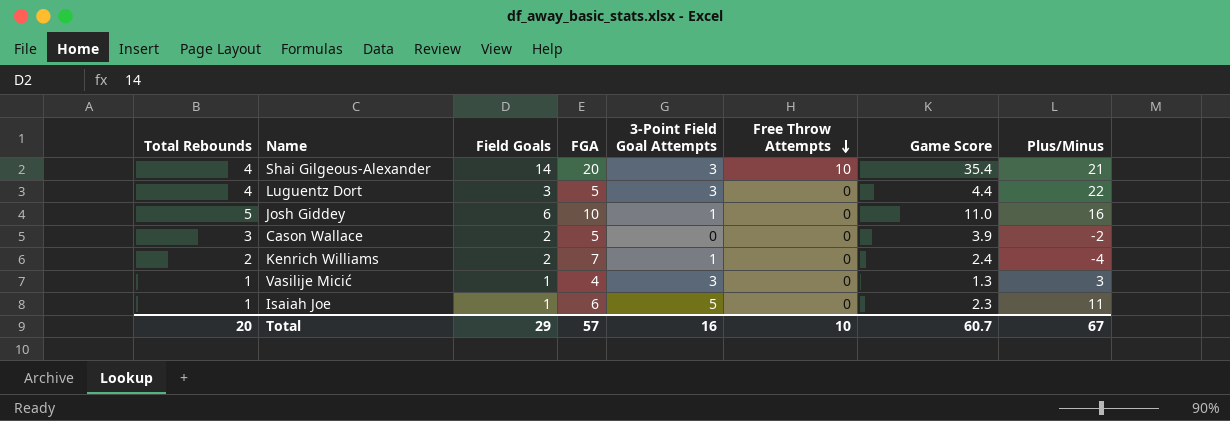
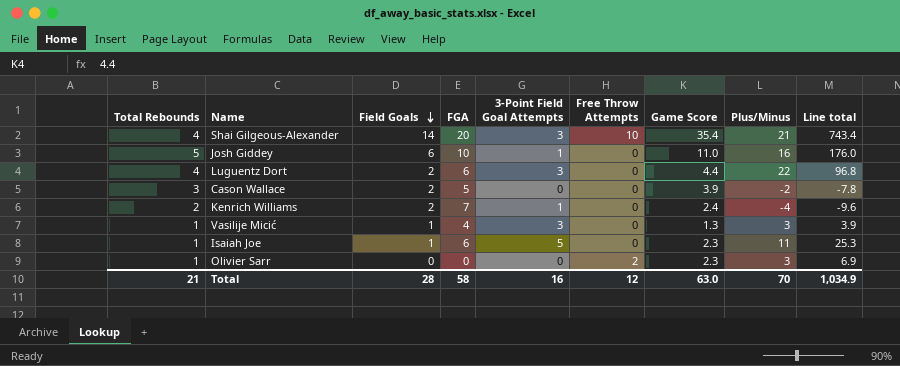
row order: Free Throw Attempts descending -> Field Goals descending
column Line total | formula: none -> [Game Score] * [Plus/Minus]
Luguentz Dort | Field Goals: 3 -> 2
Luguentz Dort | FGA: 5 -> 6
row Olivier Sarr: none -> 1 | 0 | 0 | 0 | 2 | 2.3 | 3 | 6.9
Total | Total Rebounds: 20 -> 21
Total | Field Goals: 29 -> 28
Total | FGA: 57 -> 58
Total | Free Throw Attempts: 10 -> 12
Total | Game Score: 60.7 -> 63.0
Total | Plus/Minus: 67 -> 70

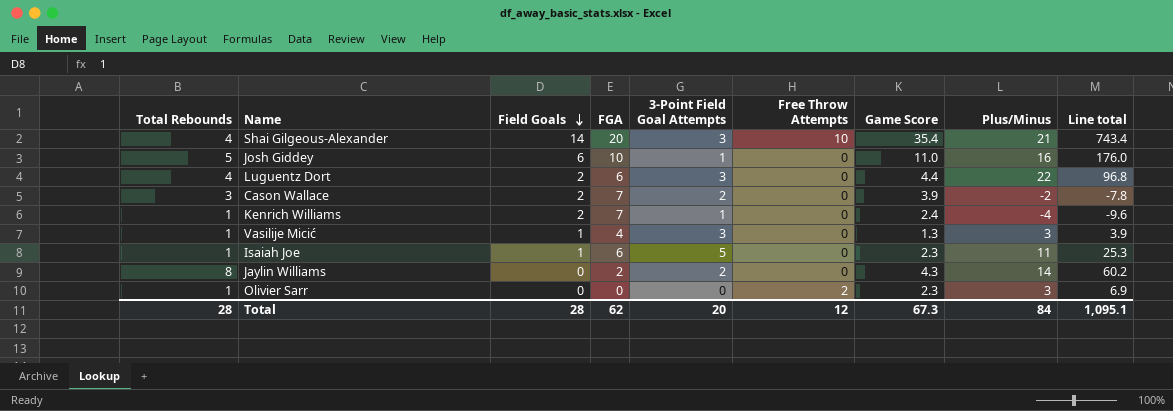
Cason Wallace | FGA: 5 -> 7
Cason Wallace | 3-Point Field Goal Attempts: 0 -> 2
Kenrich Williams | Total Rebounds: 2 -> 1
row Jaylin Williams: none -> 8 | 0 | 2 | 2 | 0 | 4.3 | 14 | 60.2
Total | Total Rebounds: 21 -> 28
Total | FGA: 58 -> 62
Total | 3-Point Field Goal Attempts: 16 -> 20
Total | Game Score: 63.0 -> 67.3
Total | Plus/Minus: 70 -> 84
Total | Line total: 1,034.9 -> 1,095.1

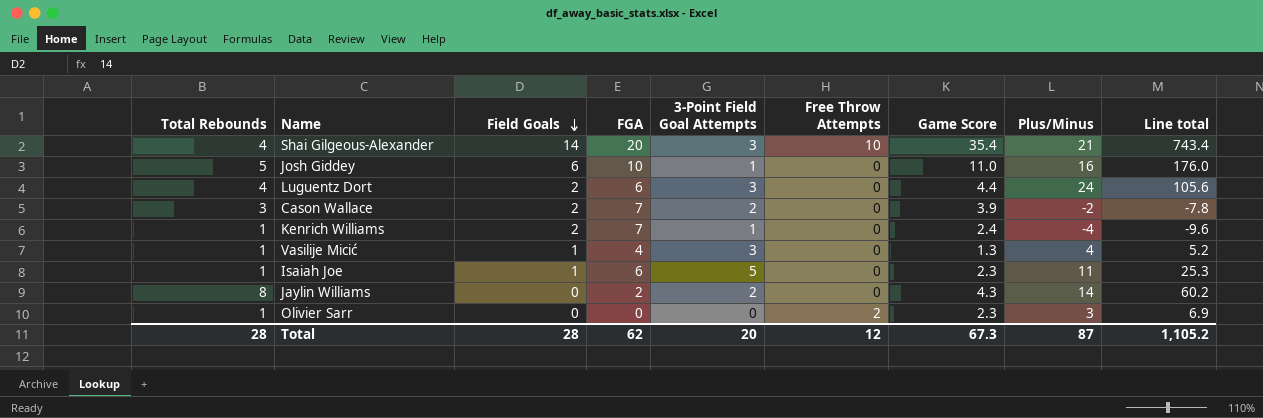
Luguentz Dort | Plus/Minus: 22 -> 24
Luguentz Dort | Line total: 96.8 -> 105.6
Vasilije Micić | Plus/Minus: 3 -> 4
Vasilije Micić | Line total: 3.9 -> 5.2
Total | Plus/Minus: 84 -> 87
Total | Line total: 1,095.1 -> 1,105.2

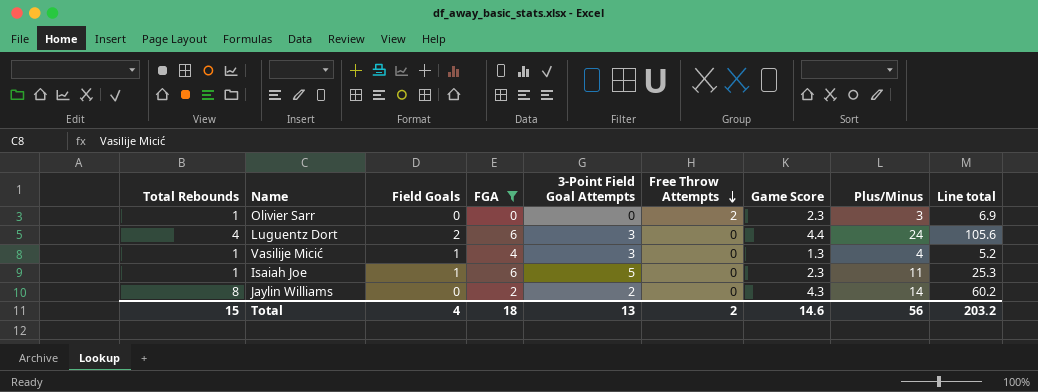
filter: none -> FGA <= 6
row order: Field Goals descending -> Free Throw Attempts descending
Total | Total Rebounds: 28 -> 15
Total | Field Goals: 28 -> 4
Total | FGA: 62 -> 18
Total | 3-Point Field Goal Attempts: 20 -> 13
Total | Free Throw Attempts: 12 -> 2
Total | Game Score: 67.3 -> 14.6
Total | Plus/Minus: 87 -> 56
Total | Line total: 1,105.2 -> 203.2

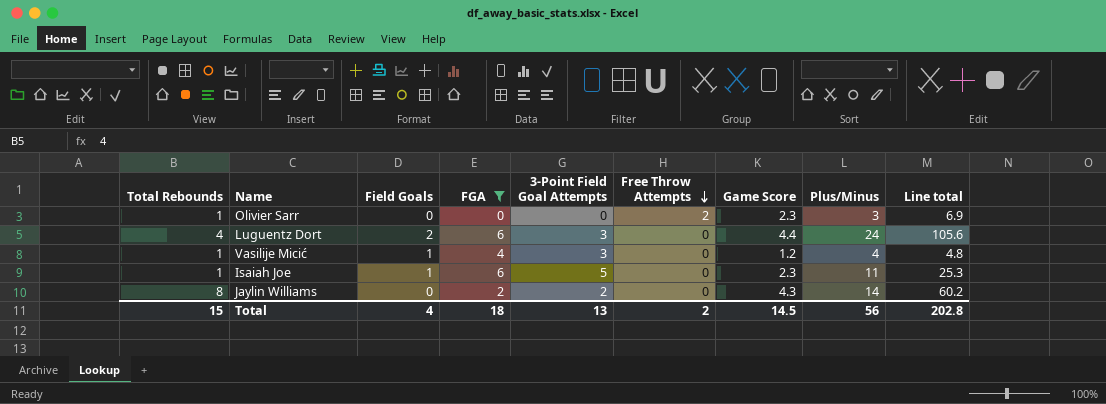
Vasilije Micić | Game Score: 1.3 -> 1.2
Vasilije Micić | Line total: 5.2 -> 4.8
Total | Game Score: 14.6 -> 14.5
Total | Line total: 203.2 -> 202.8

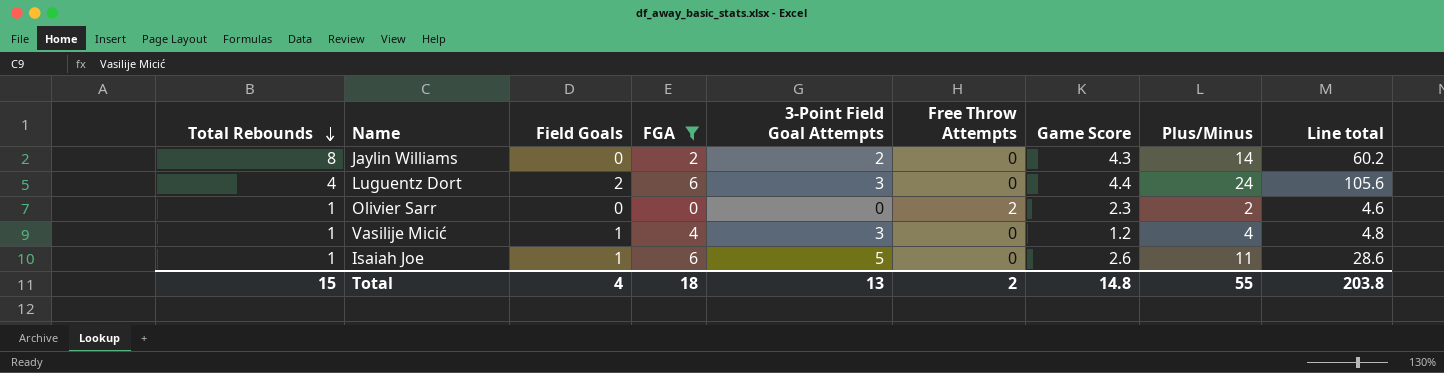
row order: Free Throw Attempts descending -> Total Rebounds descending
Olivier Sarr | Plus/Minus: 3 -> 2
Olivier Sarr | Line total: 6.9 -> 4.6
Isaiah Joe | Game Score: 2.3 -> 2.6
Isaiah Joe | Line total: 25.3 -> 28.6
Total | Game Score: 14.5 -> 14.8
Total | Plus/Minus: 56 -> 55
Total | Line total: 202.8 -> 203.8

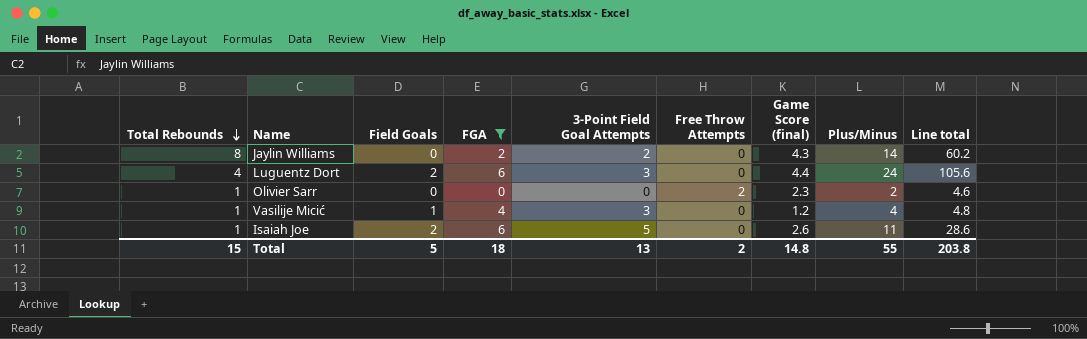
column name: Game Score -> Game Score (final)
Isaiah Joe | Field Goals: 1 -> 2
Total | Field Goals: 4 -> 5

